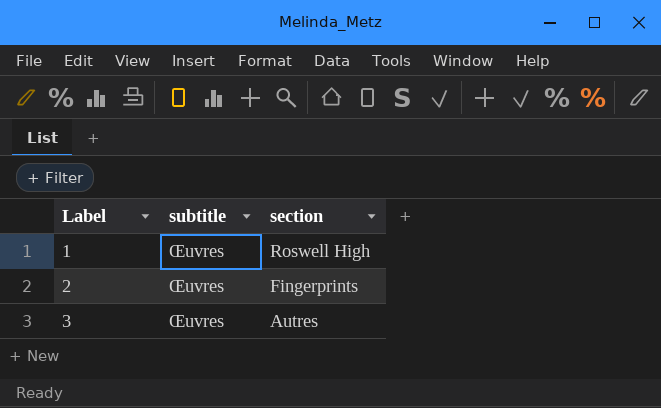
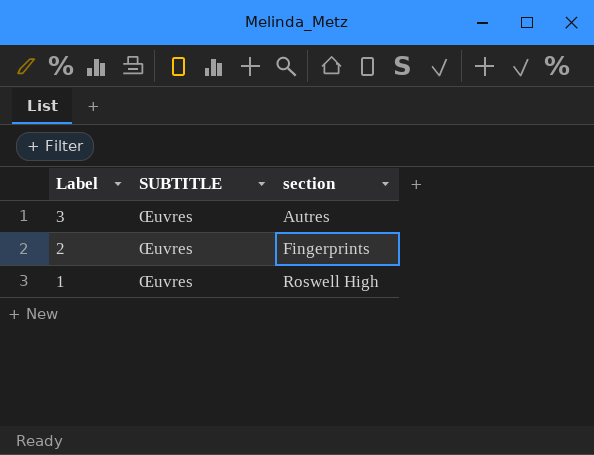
row order: Label ascending -> Label descending
column name: subtitle -> SUBTITLE

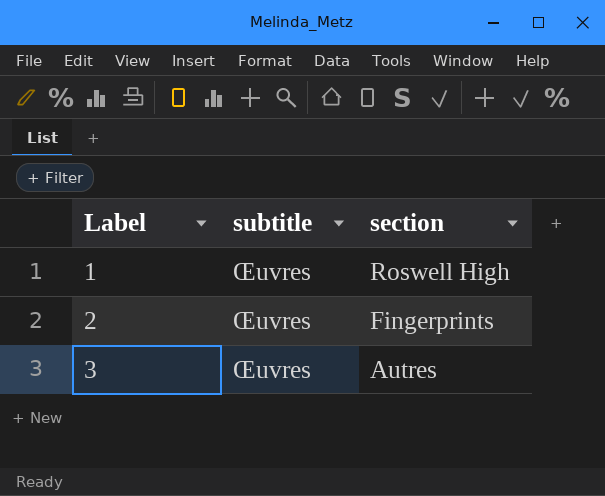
row order: Label descending -> Label ascending
column name: SUBTITLE -> subtitle

